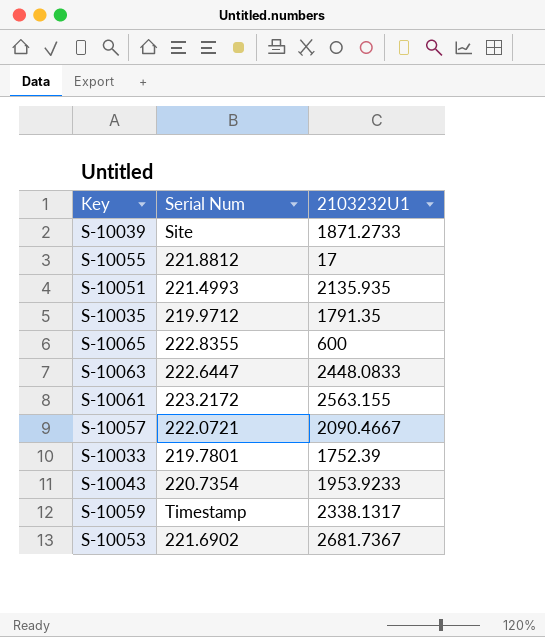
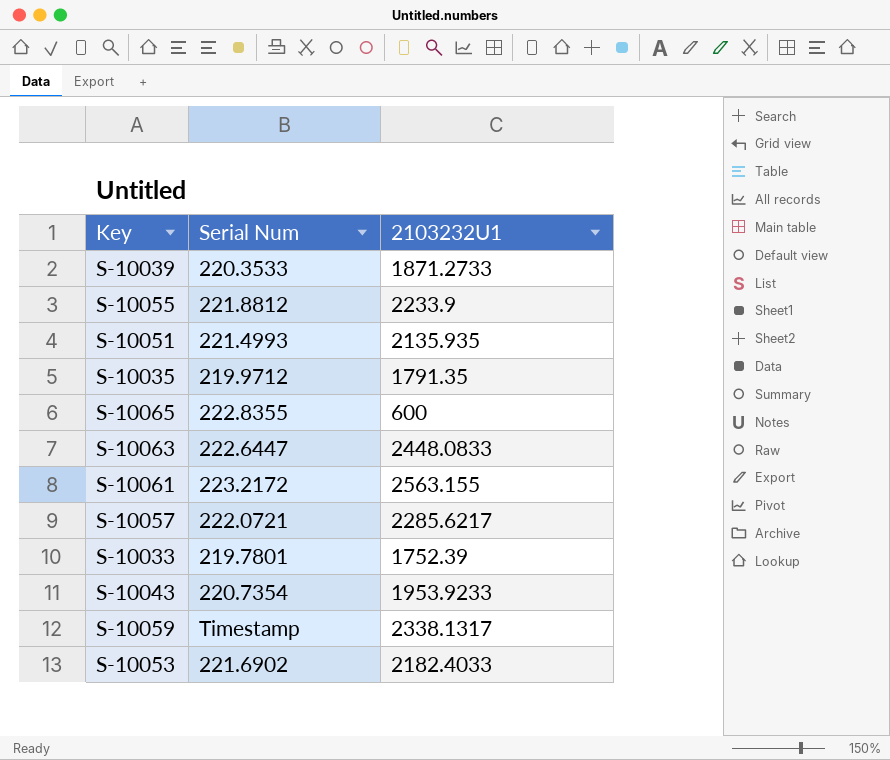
S-10039 | Serial Num: Site -> 220.3533
S-10055 | 2103232U1: 17 -> 2233.9
S-10057 | 2103232U1: 2090.4667 -> 2285.6217
S-10053 | 2103232U1: 2681.7367 -> 2182.4033

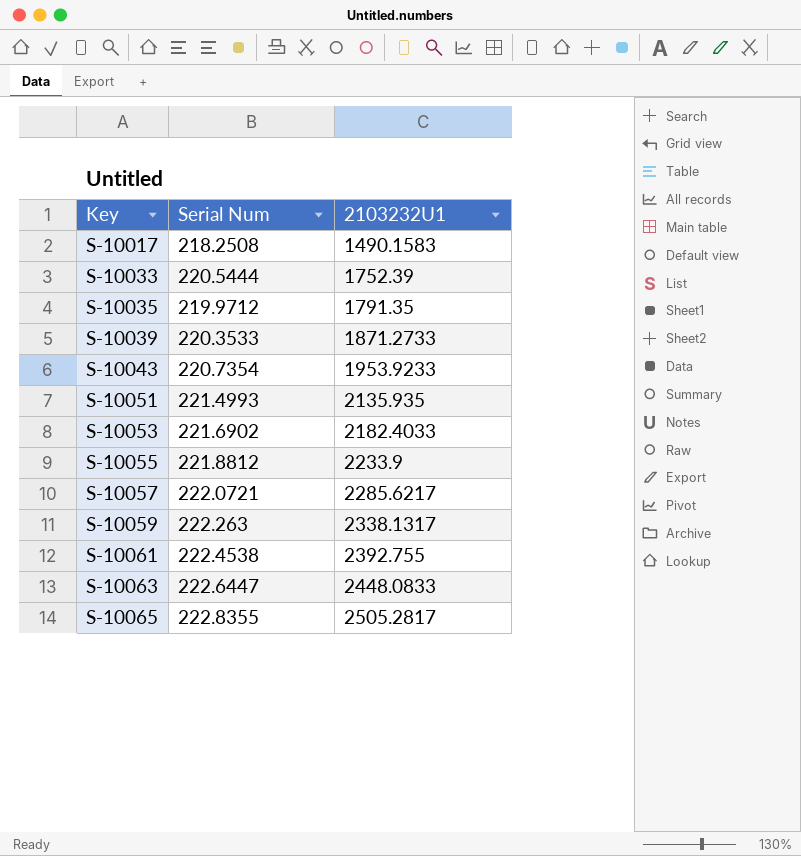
row order: none -> Key ascending
row S-10017: none -> 218.2508 | 1490.1583
S-10033 | Serial Num: 219.7801 -> 220.5444
S-10059 | Serial Num: Timestamp -> 222.263
S-10061 | Serial Num: 223.2172 -> 222.4538
S-10061 | 2103232U1: 2563.155 -> 2392.755
S-10065 | 2103232U1: 600 -> 2505.2817

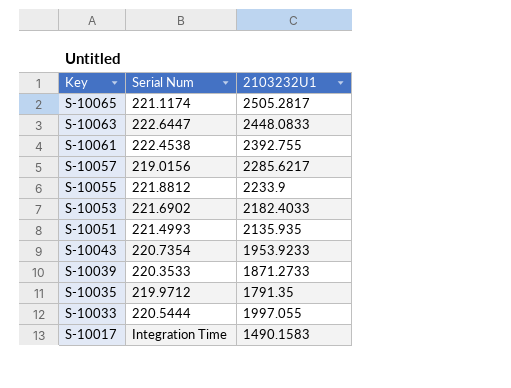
row order: Key ascending -> Key descending
row S-10059: 222.263 | 2338.1317 -> none
S-10065 | Serial Num: 222.8355 -> 221.1174
S-10057 | Serial Num: 222.0721 -> 219.0156
S-10033 | 2103232U1: 1752.39 -> 1997.055
S-10017 | Serial Num: 218.2508 -> Integration Time

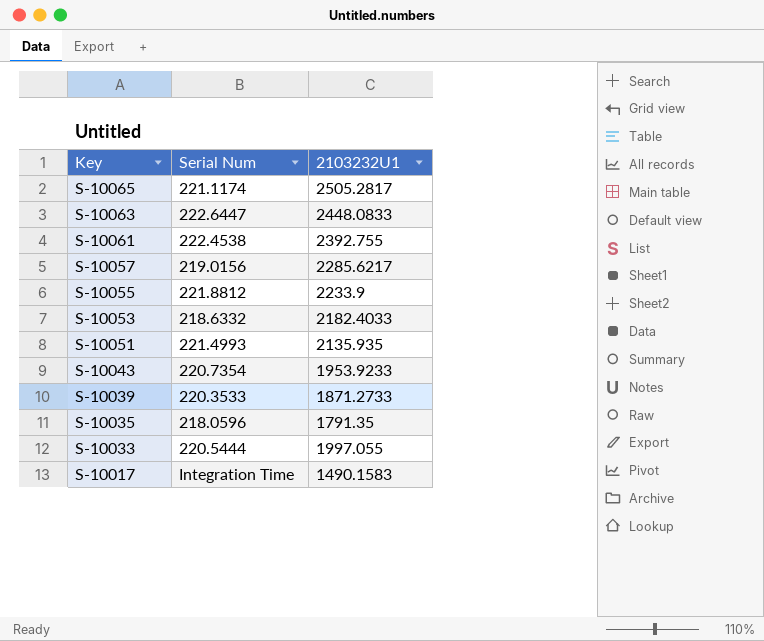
S-10053 | Serial Num: 221.6902 -> 218.6332
S-10035 | Serial Num: 219.9712 -> 218.0596

